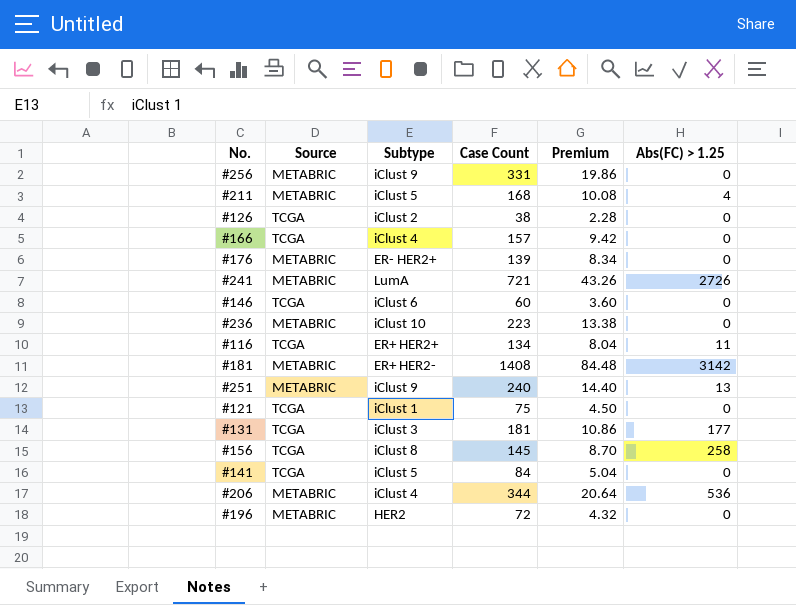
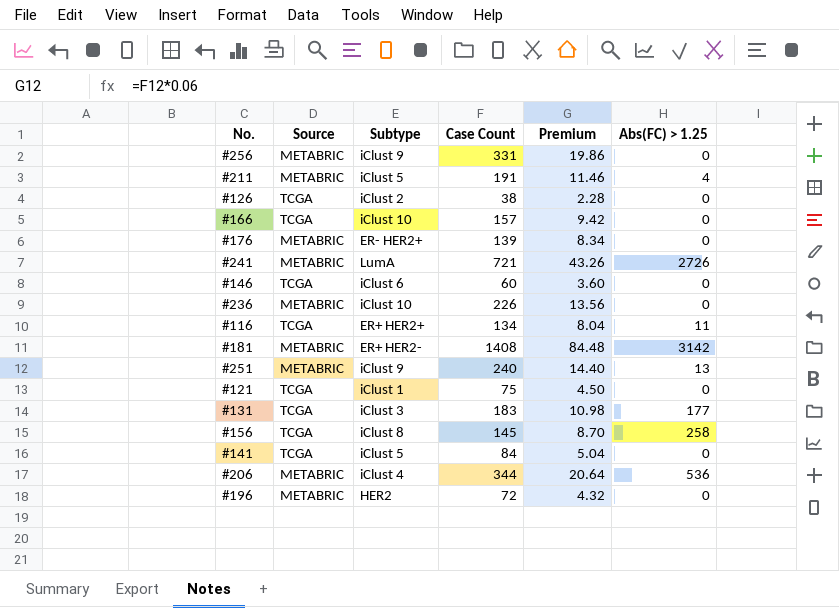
#211 | Case Count: 168 -> 191
#211 | Premium: 10.08 -> 11.46
#166 | Subtype: iClust 4 -> iClust 10
#236 | Case Count: 223 -> 226
#236 | Premium: 13.38 -> 13.56
#131 | Case Count: 181 -> 183
#131 | Premium: 10.86 -> 10.98

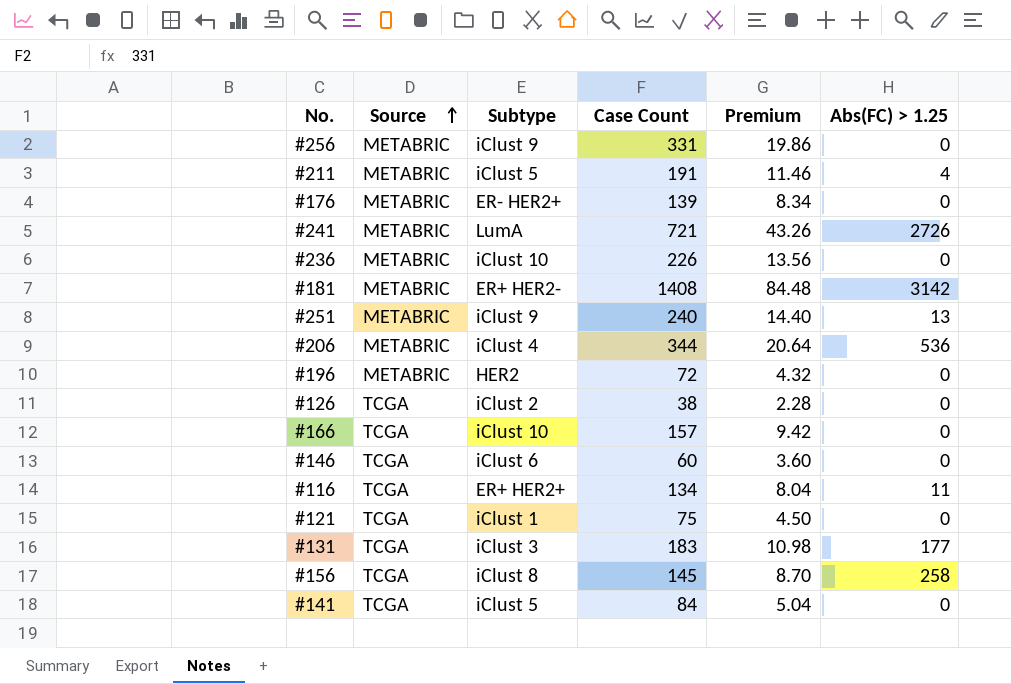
row order: none -> Source ascending

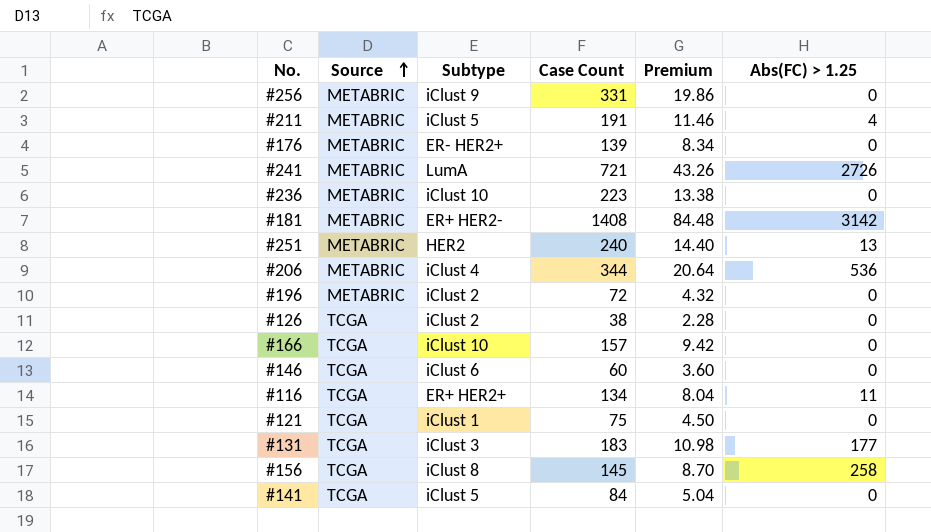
#236 | Case Count: 226 -> 223
#236 | Premium: 13.56 -> 13.38
#251 | Subtype: iClust 9 -> HER2
#196 | Subtype: HER2 -> iClust 2

